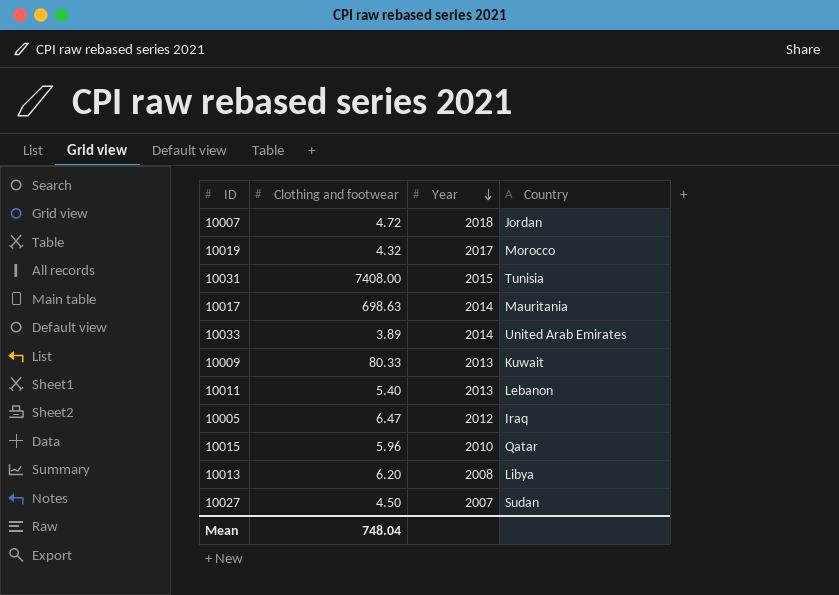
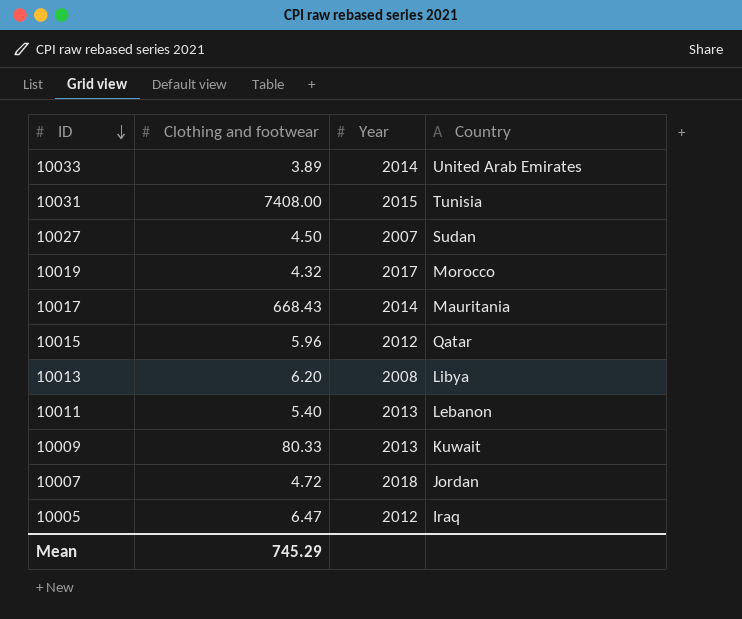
row order: Year descending -> ID descending
10017 | Clothing and footwear: 698.63 -> 668.43
10015 | Year: 2010 -> 2012
Mean | Clothing and footwear: 748.04 -> 745.29

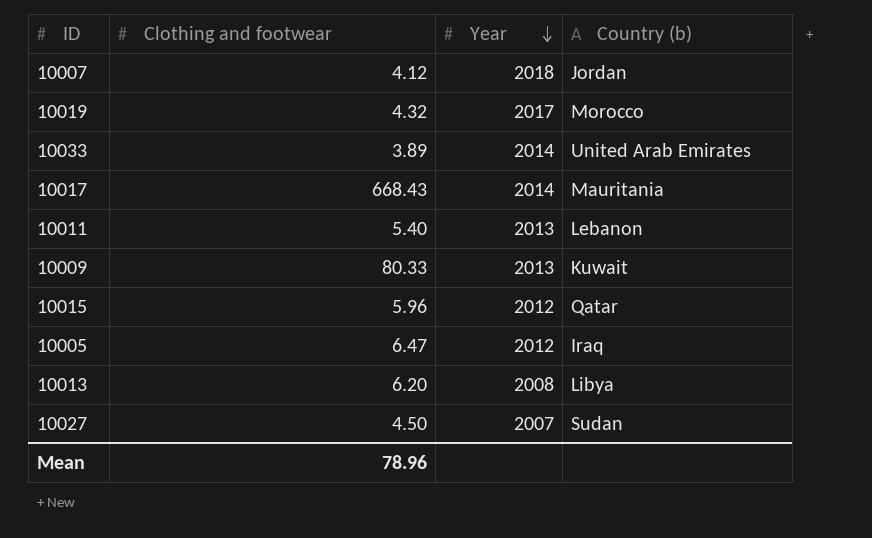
row order: ID descending -> Year descending
column name: Country -> Country (b)
row 10031: 7408.00 | 2015 | Tunisia -> none
10007 | Clothing and footwear: 4.72 -> 4.12
Mean | Clothing and footwear: 745.29 -> 78.96

